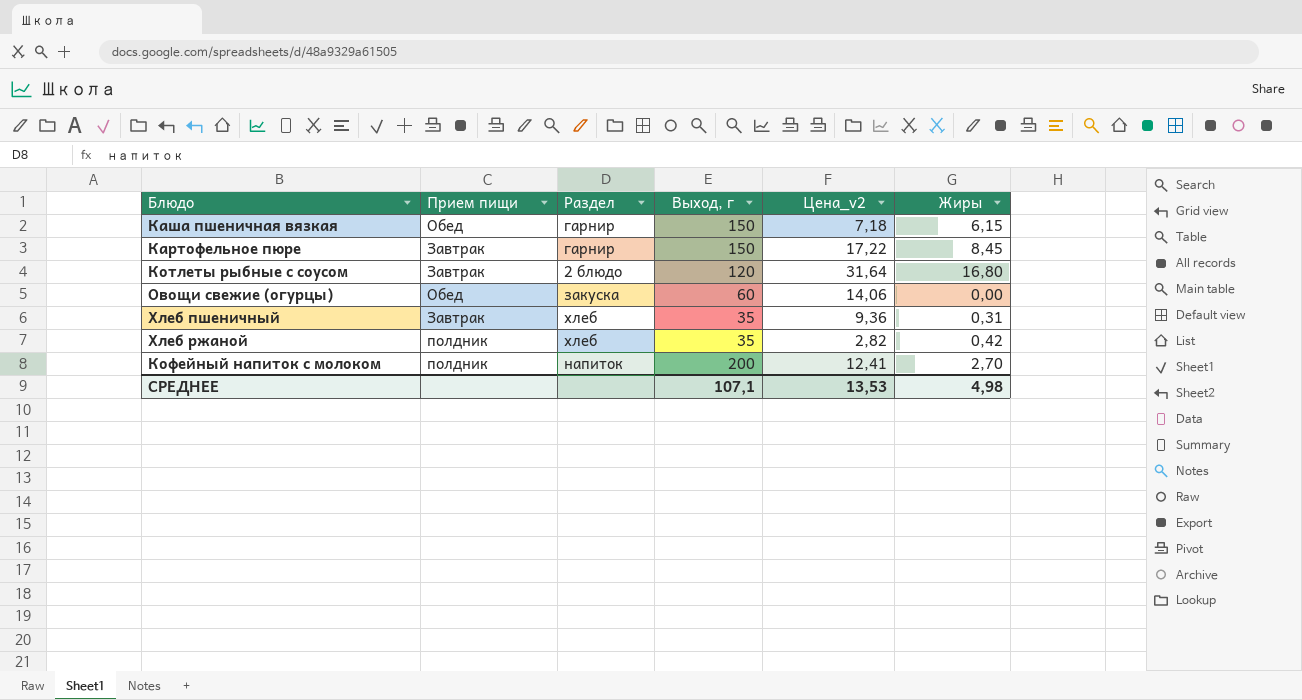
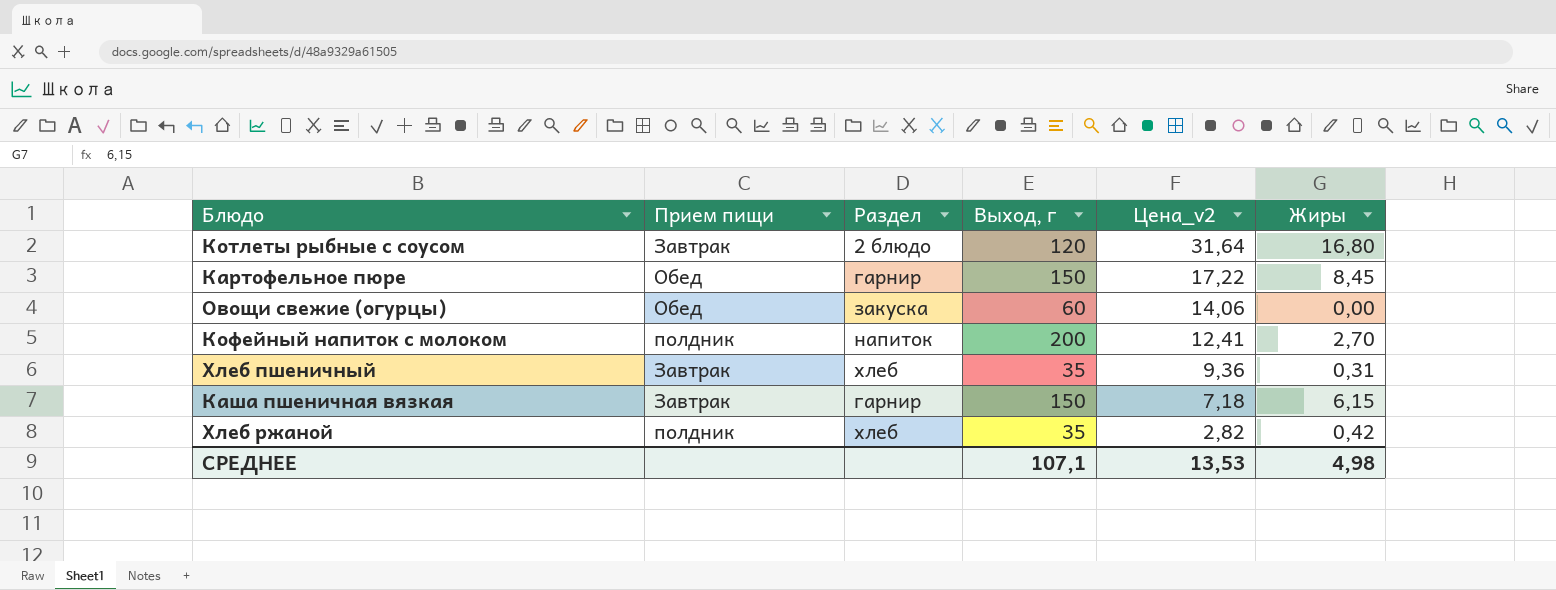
row order: none -> Цена_v2 descending
Картофельное пюре | Прием пищи: Завтрак -> Обед
Каша пшеничная вязкая | Прием пищи: Обед -> Завтрак

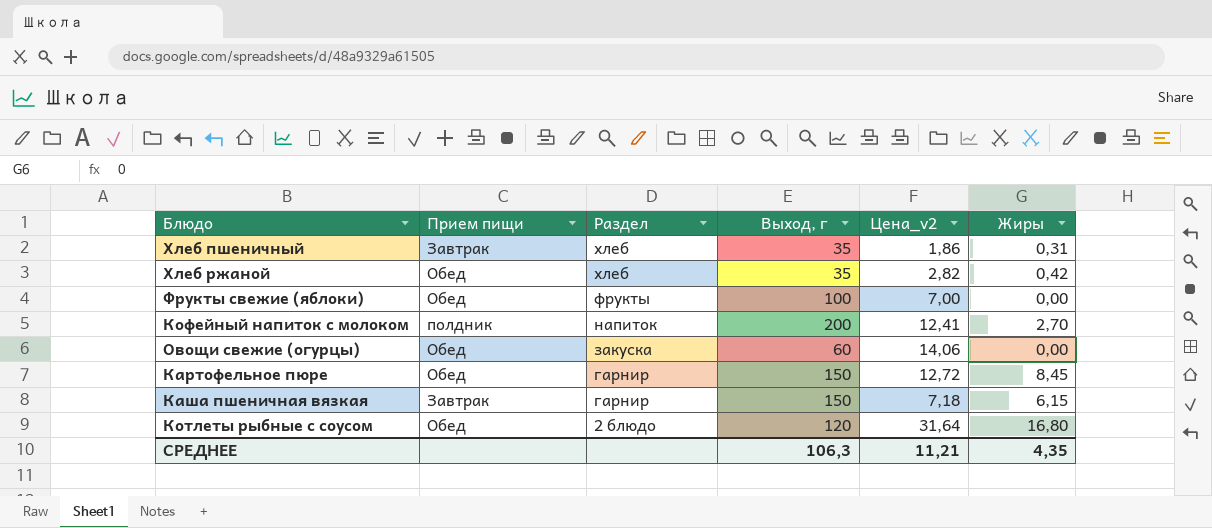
row order: Цена_v2 descending -> Раздел descending
Хлеб пшеничный | Цена_v2: 9,36 -> 1,86
Хлеб ржаной | Прием пищи: полдник -> Обед
row Фрукты свежие (яблоки): none -> Обед | фрукты | 100 | 7,00 | 0,00
Картофельное пюре | Цена_v2: 17,22 -> 12,72
Котлеты рыбные с соусом | Прием пищи: Завтрак -> Обед
СРЕДНЕЕ | Выход, г: 107,1 -> 106,3
СРЕДНЕЕ | Цена_v2: 13,53 -> 11,21
СРЕДНЕЕ | Жиры: 4,98 -> 4,35

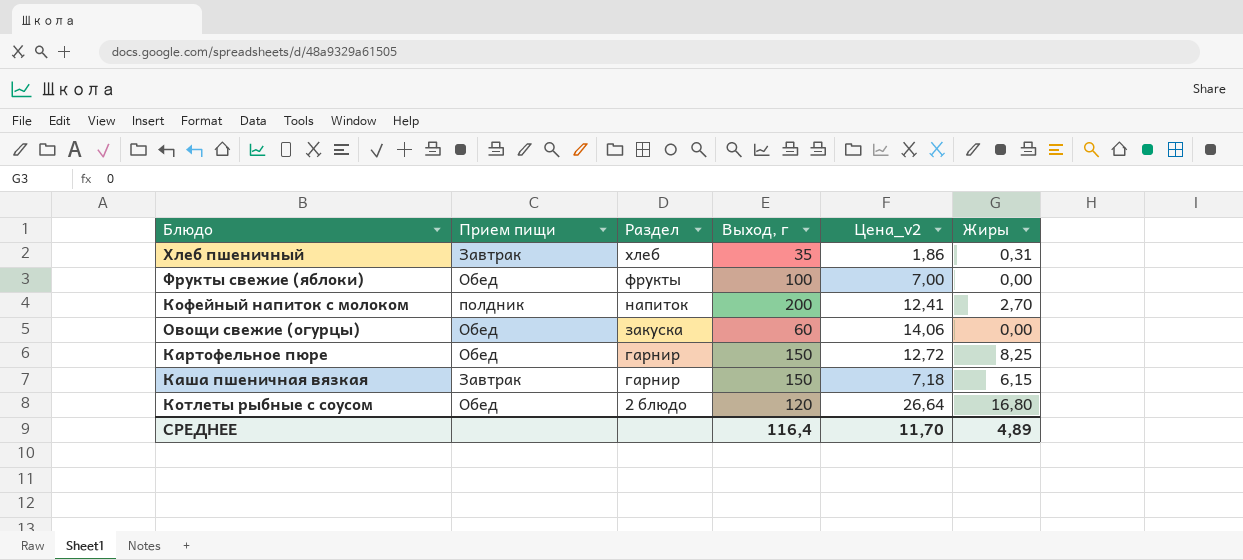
row Хлеб ржаной: Обед | хлеб | 35 | 2,82 | 0,42 -> none
Картофельное пюре | Жиры: 8,45 -> 8,25
Котлеты рыбные с соусом | Цена_v2: 31,64 -> 26,64
СРЕДНЕЕ | Выход, г: 106,3 -> 116,4
СРЕДНЕЕ | Цена_v2: 11,21 -> 11,70
СРЕДНЕЕ | Жиры: 4,35 -> 4,89

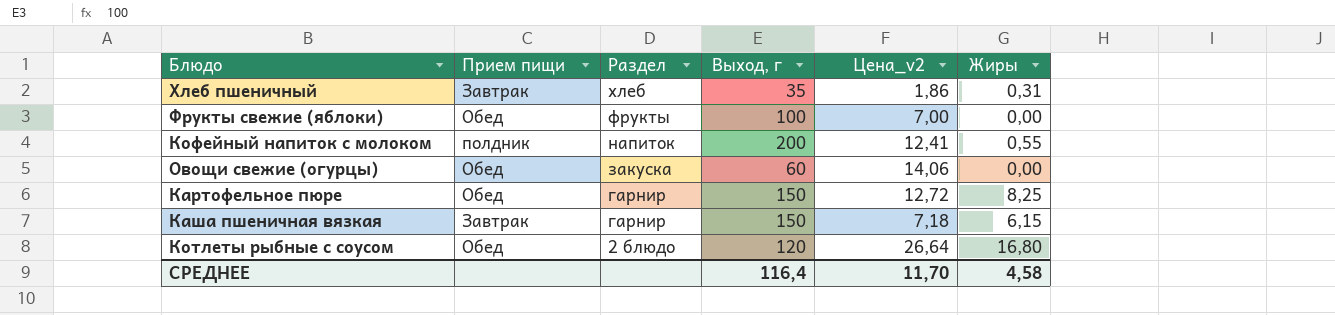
Кофейный напиток с молоком | Жиры: 2,70 -> 0,55
СРЕДНЕЕ | Жиры: 4,89 -> 4,58

